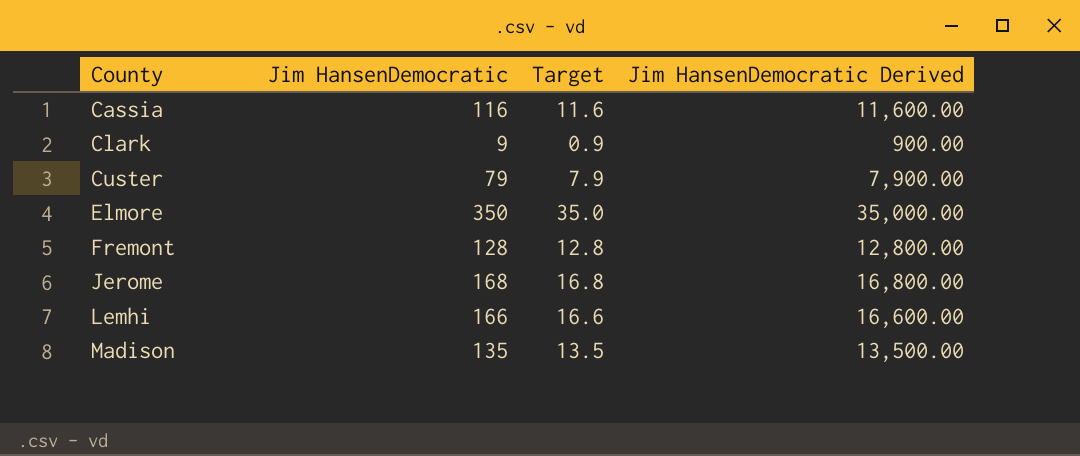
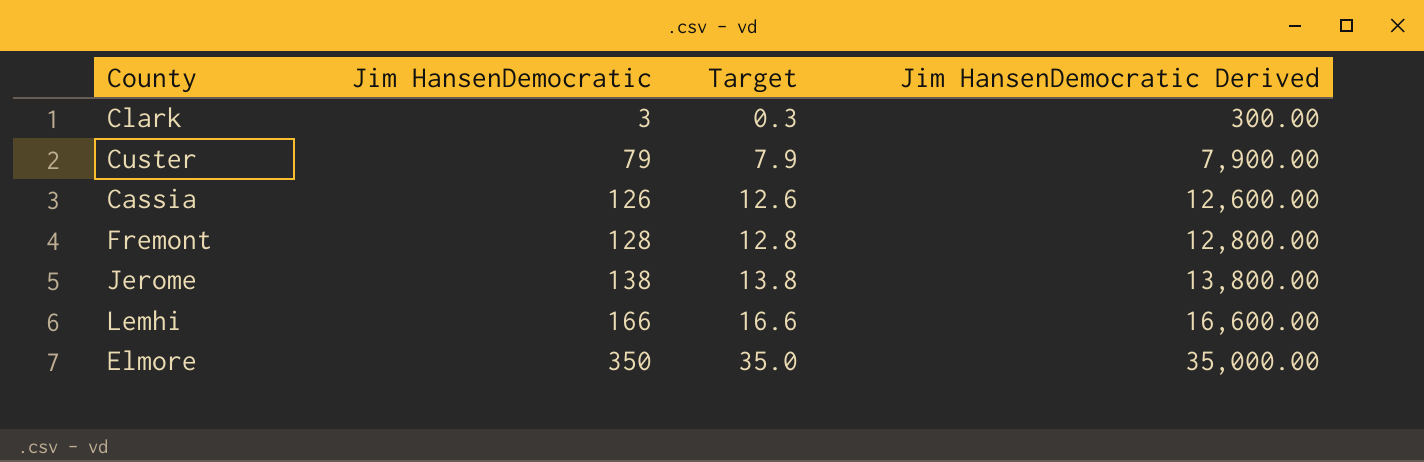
row order: County ascending -> Jim HansenDemocratic ascending
row Madison: 135 | 13.5 | 13,500.00 -> none
Clark | Jim HansenDemocratic: 9 -> 3
Clark | Target: 0.9 -> 0.3
Clark | Jim HansenDemocratic Derived: 900.00 -> 300.00
Cassia | Jim HansenDemocratic: 116 -> 126
Cassia | Target: 11.6 -> 12.6
Cassia | Jim HansenDemocratic Derived: 11,600.00 -> 12,600.00
Jerome | Jim HansenDemocratic: 168 -> 138
Jerome | Target: 16.8 -> 13.8
Jerome | Jim HansenDemocratic Derived: 16,800.00 -> 13,800.00

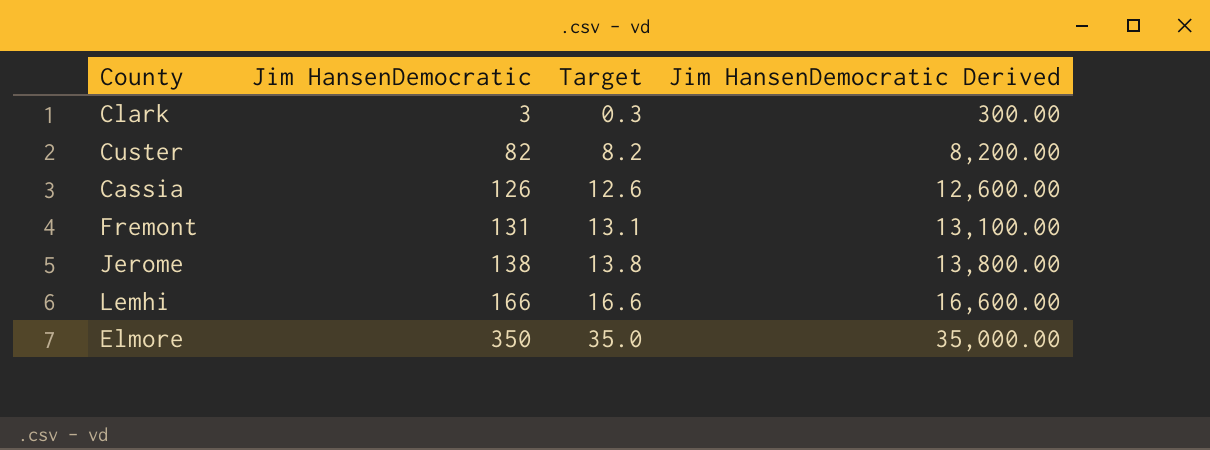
Custer | Jim HansenDemocratic: 79 -> 82
Custer | Target: 7.9 -> 8.2
Custer | Jim HansenDemocratic Derived: 7,900.00 -> 8,200.00
Fremont | Jim HansenDemocratic: 128 -> 131
Fremont | Target: 12.8 -> 13.1
Fremont | Jim HansenDemocratic Derived: 12,800.00 -> 13,100.00

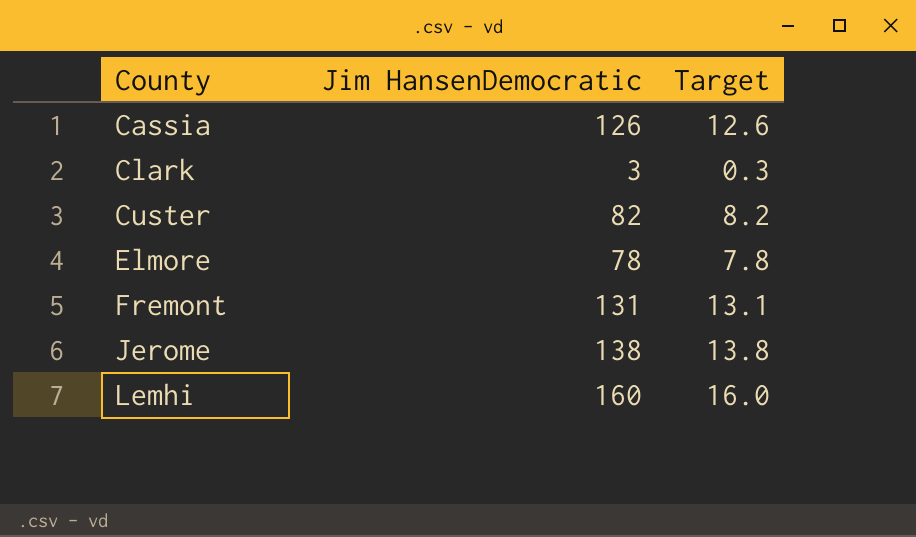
row order: Jim HansenDemocratic ascending -> County ascending
column Jim HansenDemocratic Derived | formula: [Jim HansenDemocratic] * 100 -> none
Elmore | Jim HansenDemocratic: 350 -> 78
Elmore | Target: 35.0 -> 7.8
Lemhi | Jim HansenDemocratic: 166 -> 160
Lemhi | Target: 16.6 -> 16.0

